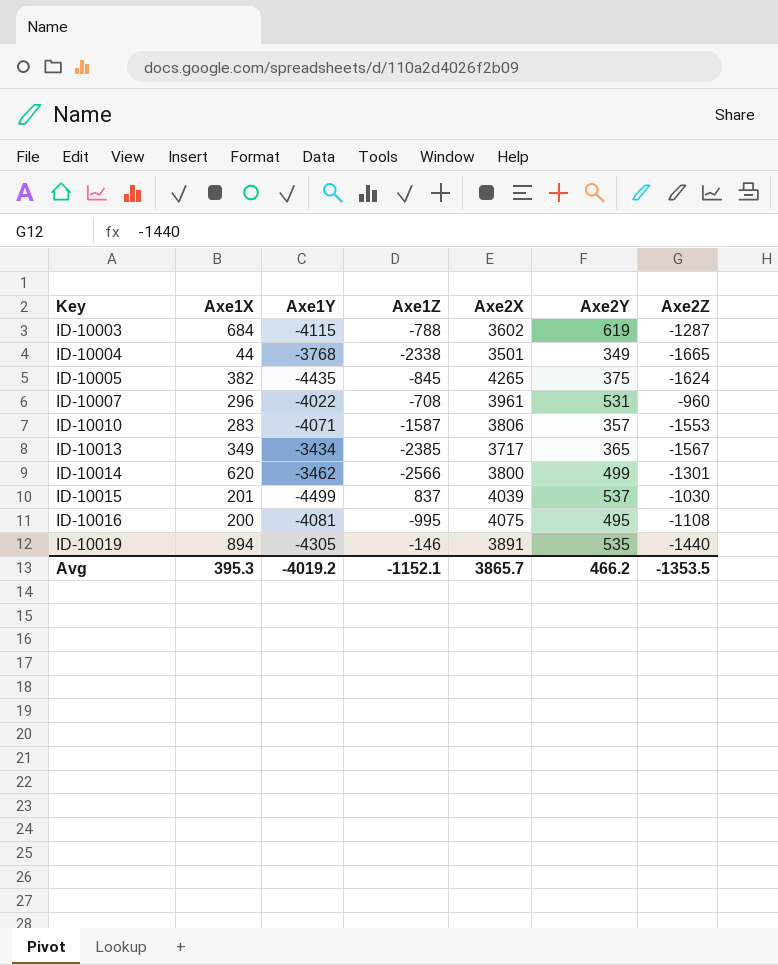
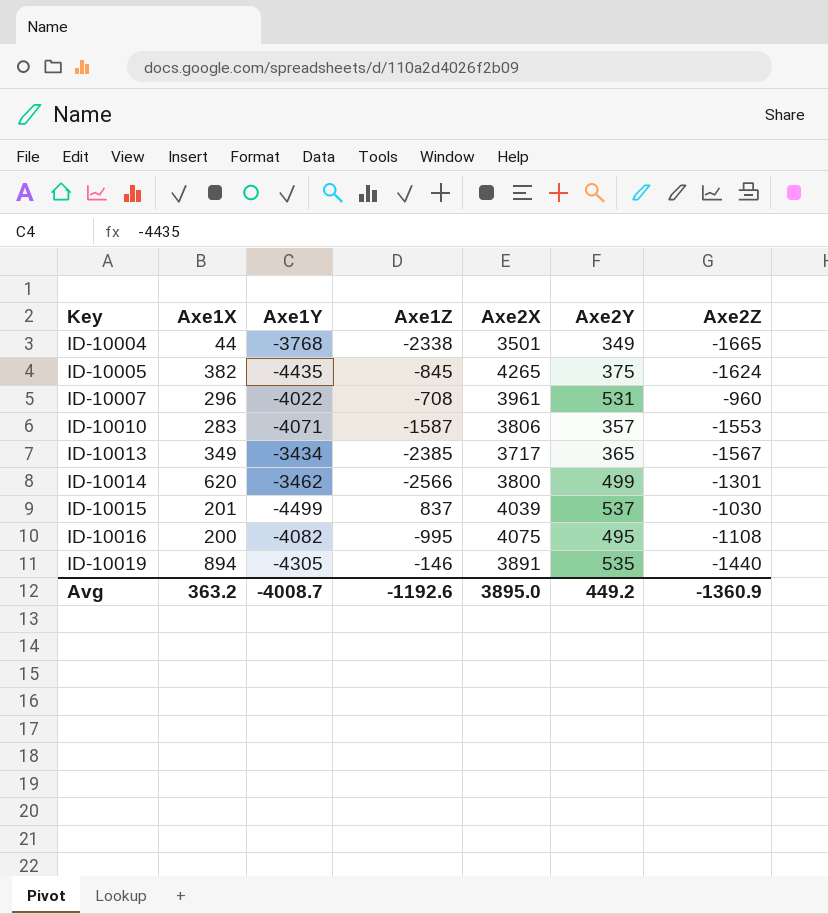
row ID-10003: 684 | -4115 | -788 | 3602 | 619 | -1287 -> none
ID-10016 | Axe1Y: -4081 -> -4082
Avg | Axe1X: 395.3 -> 363.2
Avg | Axe1Y: -4019.2 -> -4008.7
Avg | Axe1Z: -1152.1 -> -1192.6
Avg | Axe2X: 3865.7 -> 3895.0
Avg | Axe2Y: 466.2 -> 449.2
Avg | Axe2Z: -1353.5 -> -1360.9

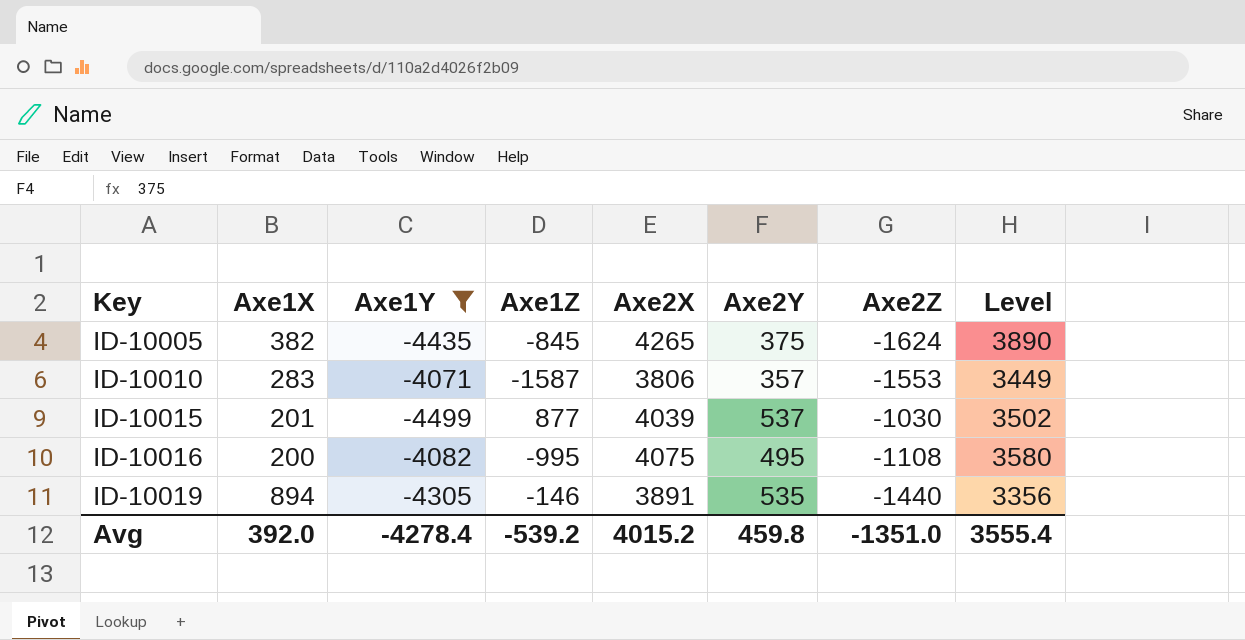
filter: none -> Axe1Y <= -4071
column Level | formula: none -> [Axe2X] - [Axe2Y]
ID-10015 | Axe1Z: 837 -> 877
Avg | Axe1X: 363.2 -> 392.0
Avg | Axe1Y: -4008.7 -> -4278.4
Avg | Axe1Z: -1192.6 -> -539.2
Avg | Axe2X: 3895.0 -> 4015.2
Avg | Axe2Y: 449.2 -> 459.8
Avg | Axe2Z: -1360.9 -> -1351.0

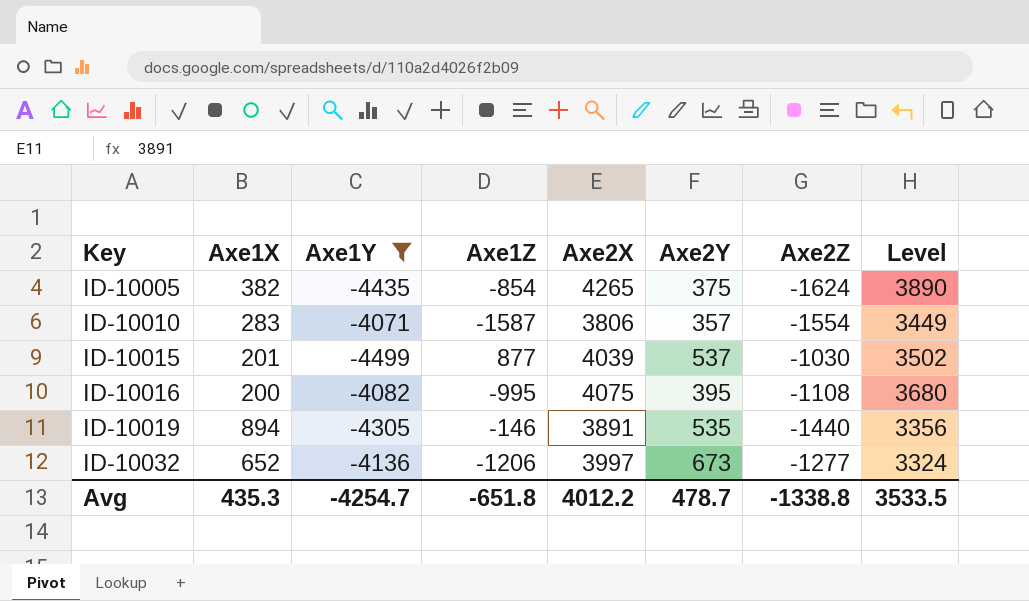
ID-10005 | Axe1Z: -845 -> -854
ID-10010 | Axe2Z: -1553 -> -1554
ID-10016 | Axe2Y: 495 -> 395
ID-10016 | Level: 3580 -> 3680
row ID-10032: none -> 652 | -4136 | -1206 | 3997 | 673 | -1277 | 3324
Avg | Axe1X: 392.0 -> 435.3
Avg | Axe1Y: -4278.4 -> -4254.7
Avg | Axe1Z: -539.2 -> -651.8
Avg | Axe2X: 4015.2 -> 4012.2
Avg | Axe2Y: 459.8 -> 478.7
Avg | Axe2Z: -1351.0 -> -1338.8
Avg | Level: 3555.4 -> 3533.5

